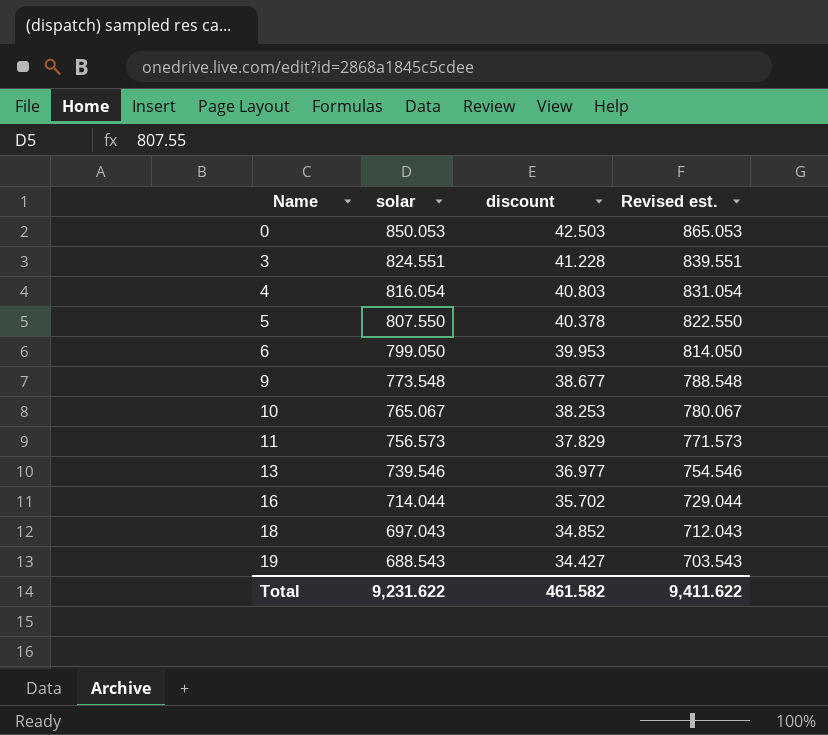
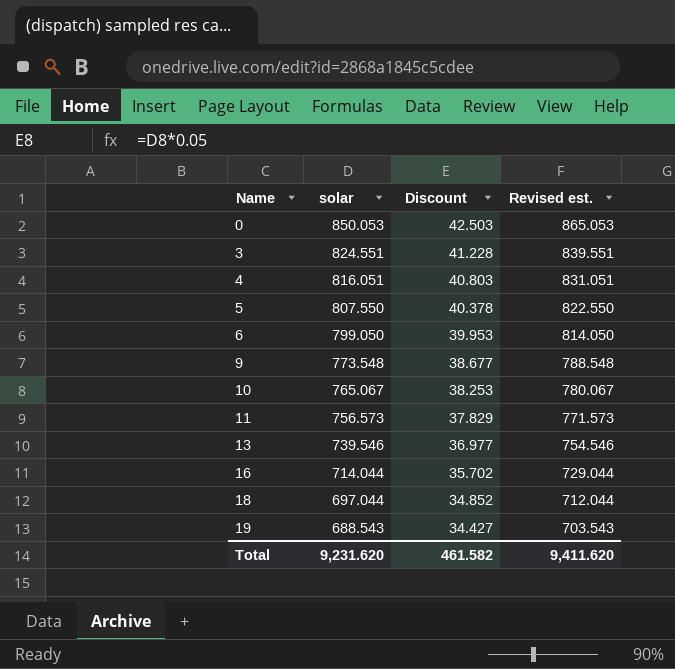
column name: discount -> Discount
4 | solar: 816.054 -> 816.051
4 | Revised est.: 831.054 -> 831.051
18 | solar: 697.043 -> 697.044
18 | Revised est.: 712.043 -> 712.044
Total | solar: 9,231.622 -> 9,231.620
Total | Revised est.: 9,411.622 -> 9,411.620

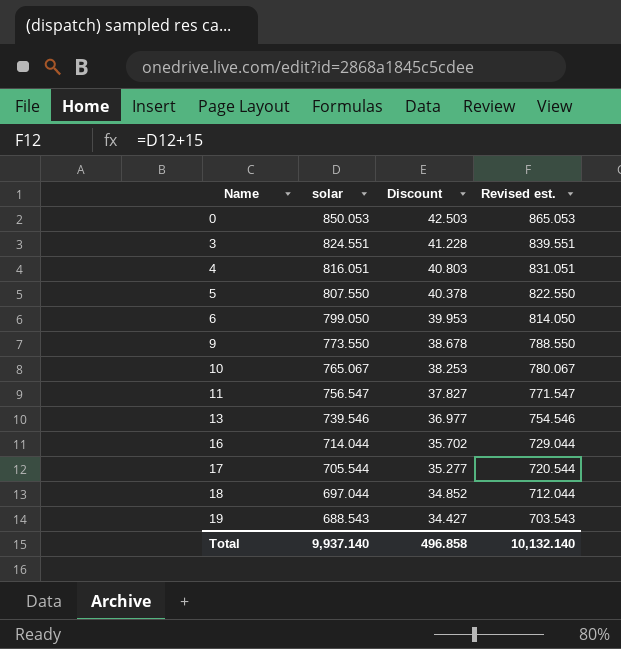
9 | solar: 773.548 -> 773.550
9 | Discount: 38.677 -> 38.678
9 | Revised est.: 788.548 -> 788.550
11 | solar: 756.573 -> 756.547
11 | Discount: 37.829 -> 37.827
11 | Revised est.: 771.573 -> 771.547
row 17: none -> 705.544 | 35.277 | 720.544
Total | solar: 9,231.620 -> 9,937.140
Total | Discount: 461.582 -> 496.858
Total | Revised est.: 9,411.620 -> 10,132.140

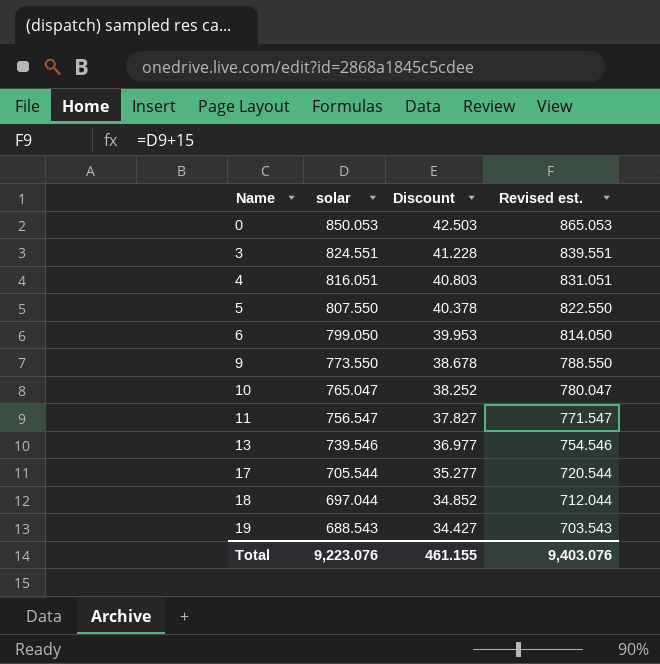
row 16: 714.044 | 35.702 | 729.044 -> none
10 | solar: 765.067 -> 765.047
10 | Discount: 38.253 -> 38.252
10 | Revised est.: 780.067 -> 780.047
Total | solar: 9,937.140 -> 9,223.076
Total | Discount: 496.858 -> 461.155
Total | Revised est.: 10,132.140 -> 9,403.076

